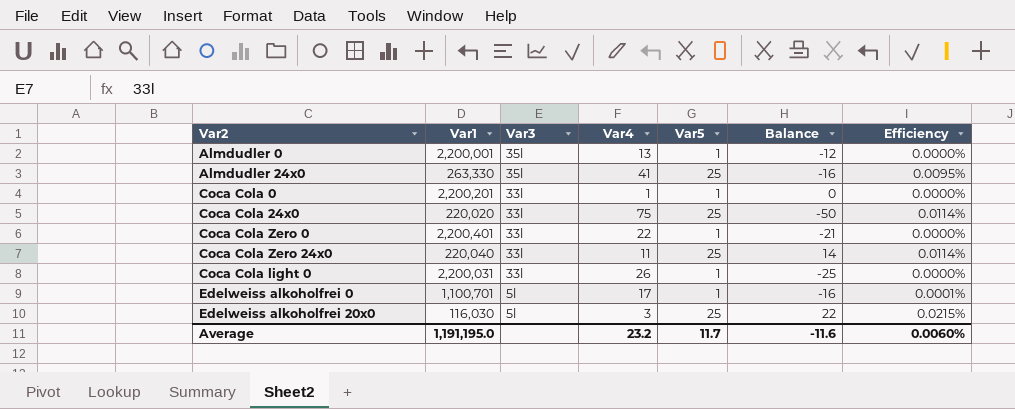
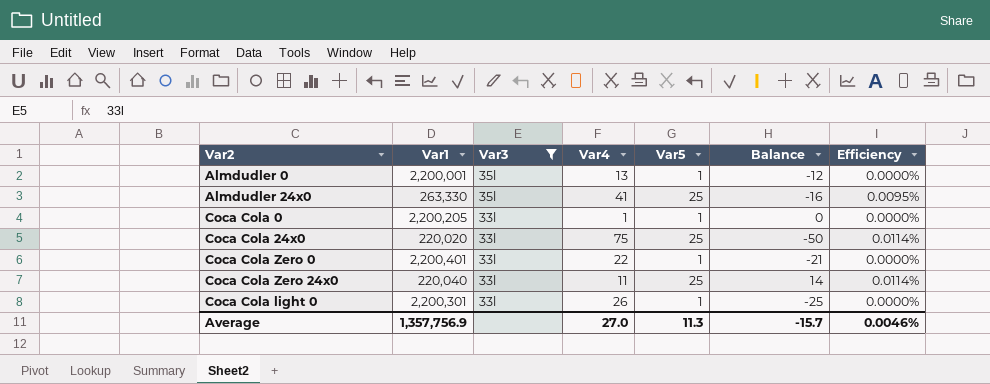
filter: none -> Var3 != 5l
Coca Cola 0 | Var1: 2,200,201 -> 2,200,205
Coca Cola light 0 | Var1: 2,200,031 -> 2,200,301
Average | Var1: 1,191,195.0 -> 1,357,756.9
Average | Var4: 23.2 -> 27.0
Average | Var5: 11.7 -> 11.3
Average | Balance: -11.6 -> -15.7
Average | Efficiency: 0.0060% -> 0.0046%

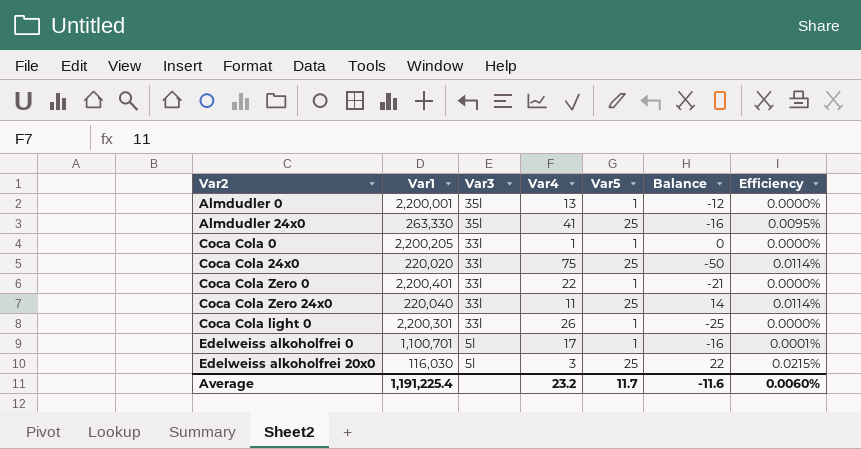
filter: Var3 != 5l -> none
Average | Var1: 1,357,756.9 -> 1,191,225.4
Average | Var4: 27.0 -> 23.2
Average | Var5: 11.3 -> 11.7
Average | Balance: -15.7 -> -11.6
Average | Efficiency: 0.0046% -> 0.0060%

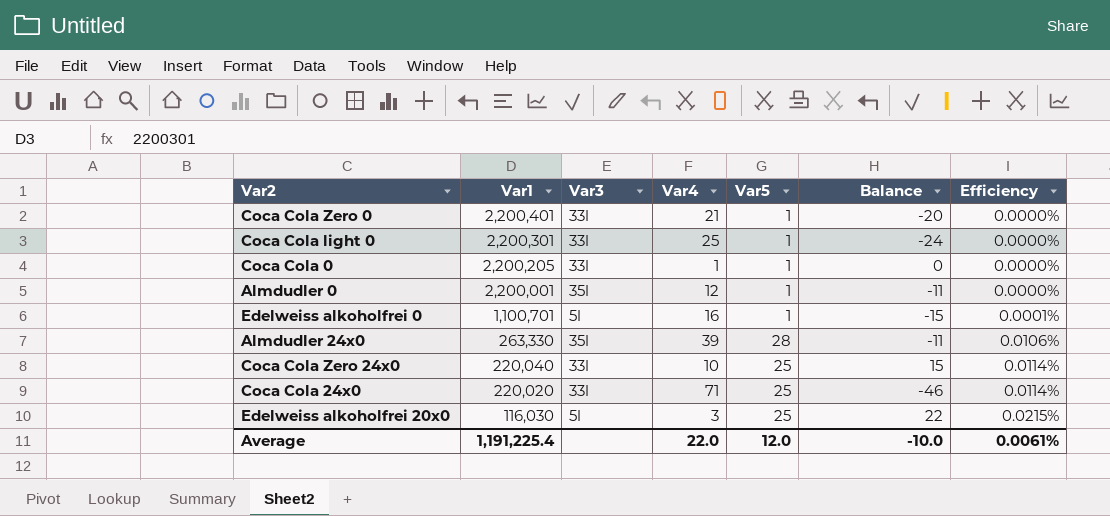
row order: Var3 descending -> Var1 descending
Coca Cola Zero 0 | Var4: 22 -> 21
Coca Cola Zero 0 | Balance: -21 -> -20
Coca Cola light 0 | Var4: 26 -> 25
Coca Cola light 0 | Balance: -25 -> -24
Almdudler 0 | Var4: 13 -> 12
Almdudler 0 | Balance: -12 -> -11
Edelweiss alkoholfrei 0 | Var4: 17 -> 16
Edelweiss alkoholfrei 0 | Balance: -16 -> -15
Almdudler 24x0 | Var4: 41 -> 39
Almdudler 24x0 | Var5: 25 -> 28
Almdudler 24x0 | Balance: -16 -> -11
Almdudler 24x0 | Efficiency: 0.0095% -> 0.0106%
Coca Cola Zero 24x0 | Var4: 11 -> 10
Coca Cola Zero 24x0 | Balance: 14 -> 15
Coca Cola 24x0 | Var4: 75 -> 71
Coca Cola 24x0 | Balance: -50 -> -46
Average | Var4: 23.2 -> 22.0
Average | Var5: 11.7 -> 12.0
Average | Balance: -11.6 -> -10.0
Average | Efficiency: 0.0060% -> 0.0061%

